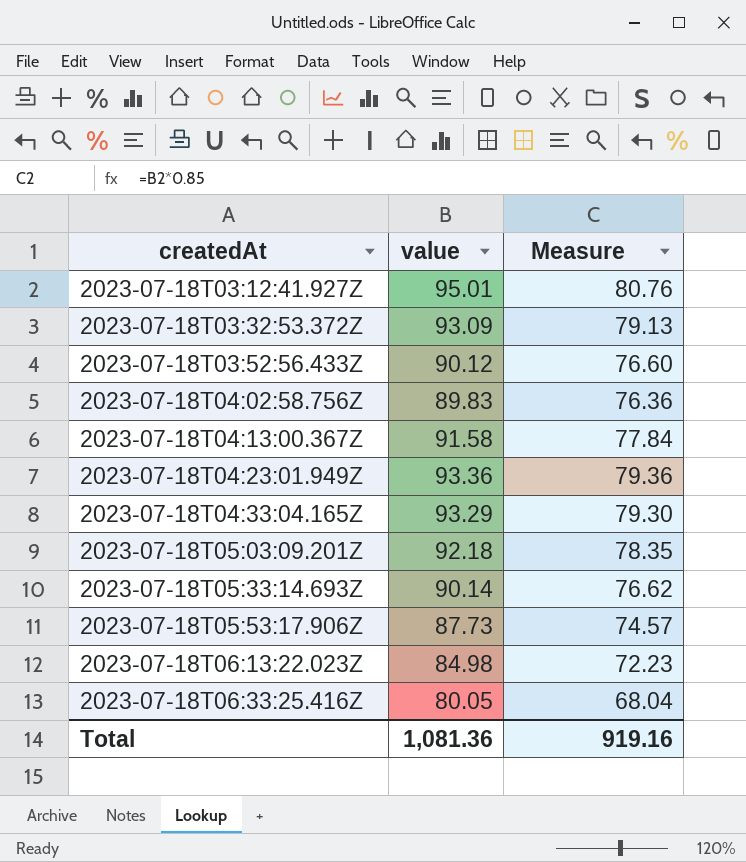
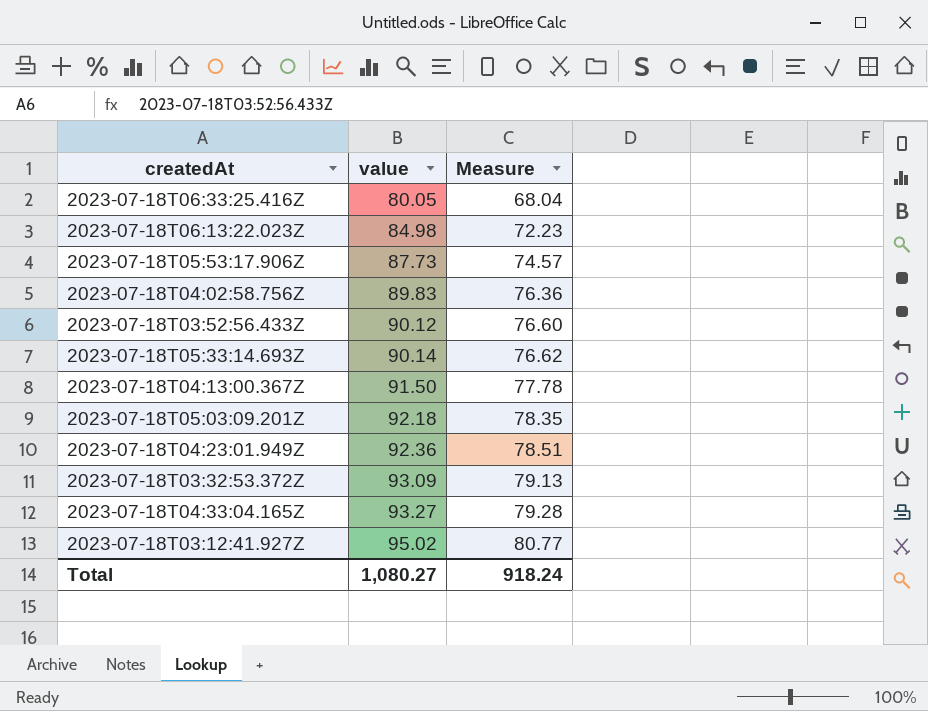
row order: createdAt ascending -> value ascending
2023-07-18T04:13:00.367Z | value: 91.58 -> 91.50
2023-07-18T04:13:00.367Z | Measure: 77.84 -> 77.78
2023-07-18T04:23:01.949Z | value: 93.36 -> 92.36
2023-07-18T04:23:01.949Z | Measure: 79.36 -> 78.51
2023-07-18T04:33:04.165Z | value: 93.29 -> 93.27
2023-07-18T04:33:04.165Z | Measure: 79.30 -> 79.28
2023-07-18T03:12:41.927Z | value: 95.01 -> 95.02
2023-07-18T03:12:41.927Z | Measure: 80.76 -> 80.77
Total | value: 1,081.36 -> 1,080.27
Total | Measure: 919.16 -> 918.24

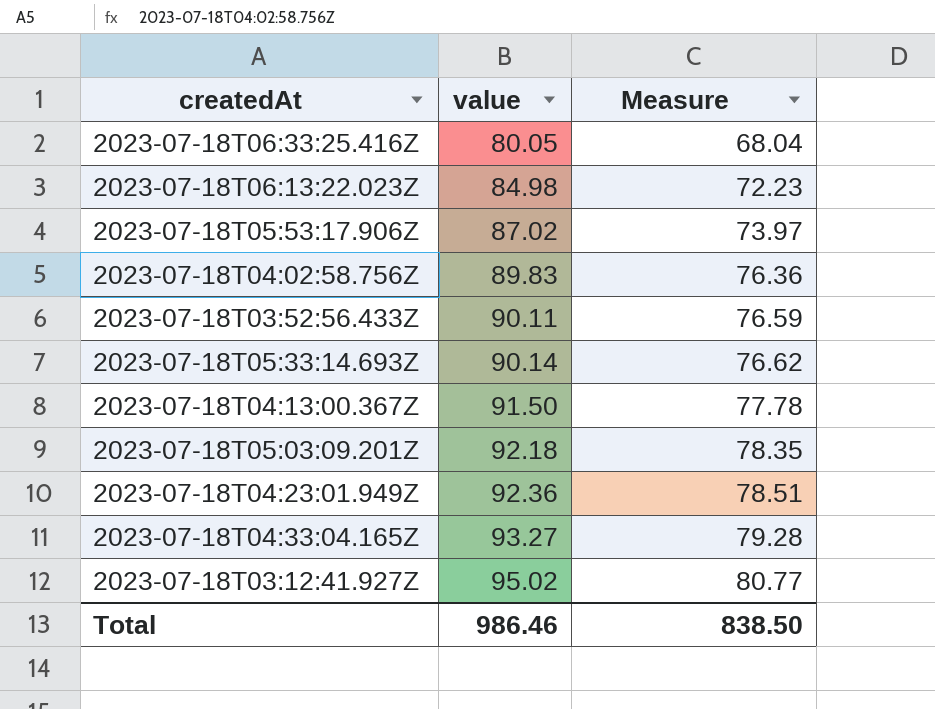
row 2023-07-18T03:32:53.372Z: 93.09 | 79.13 -> none
2023-07-18T05:53:17.906Z | value: 87.73 -> 87.02
2023-07-18T05:53:17.906Z | Measure: 74.57 -> 73.97
2023-07-18T03:52:56.433Z | value: 90.12 -> 90.11
2023-07-18T03:52:56.433Z | Measure: 76.60 -> 76.59
Total | value: 1,080.27 -> 986.46
Total | Measure: 918.24 -> 838.50

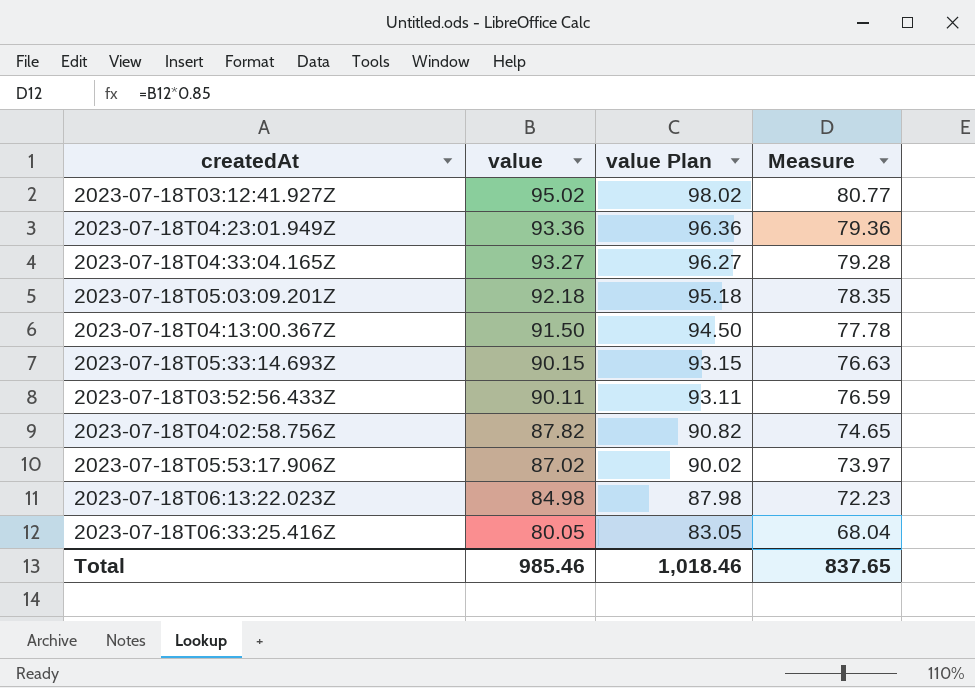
row order: value ascending -> value descending
column value Plan | formula: none -> [value] + 3
2023-07-18T04:23:01.949Z | value: 92.36 -> 93.36
2023-07-18T04:23:01.949Z | Measure: 78.51 -> 79.36
2023-07-18T05:33:14.693Z | value: 90.14 -> 90.15
2023-07-18T05:33:14.693Z | Measure: 76.62 -> 76.63
2023-07-18T04:02:58.756Z | value: 89.83 -> 87.82
2023-07-18T04:02:58.756Z | Measure: 76.36 -> 74.65
Total | value: 986.46 -> 985.46
Total | Measure: 838.50 -> 837.65

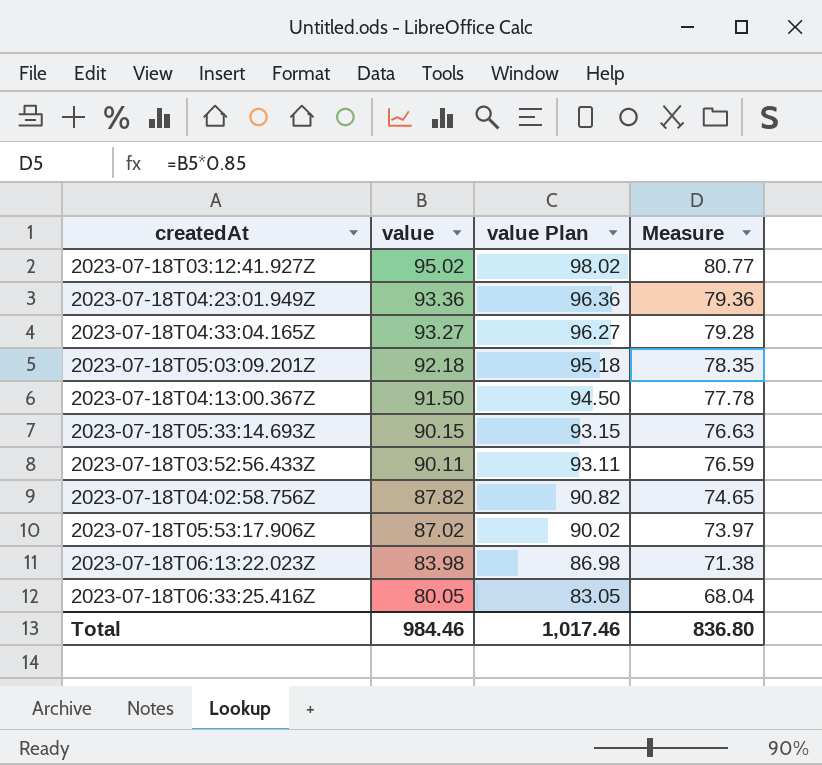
2023-07-18T06:13:22.023Z | value: 84.98 -> 83.98
2023-07-18T06:13:22.023Z | value Plan: 87.98 -> 86.98
2023-07-18T06:13:22.023Z | Measure: 72.23 -> 71.38
Total | value: 985.46 -> 984.46
Total | value Plan: 1,018.46 -> 1,017.46
Total | Measure: 837.65 -> 836.80

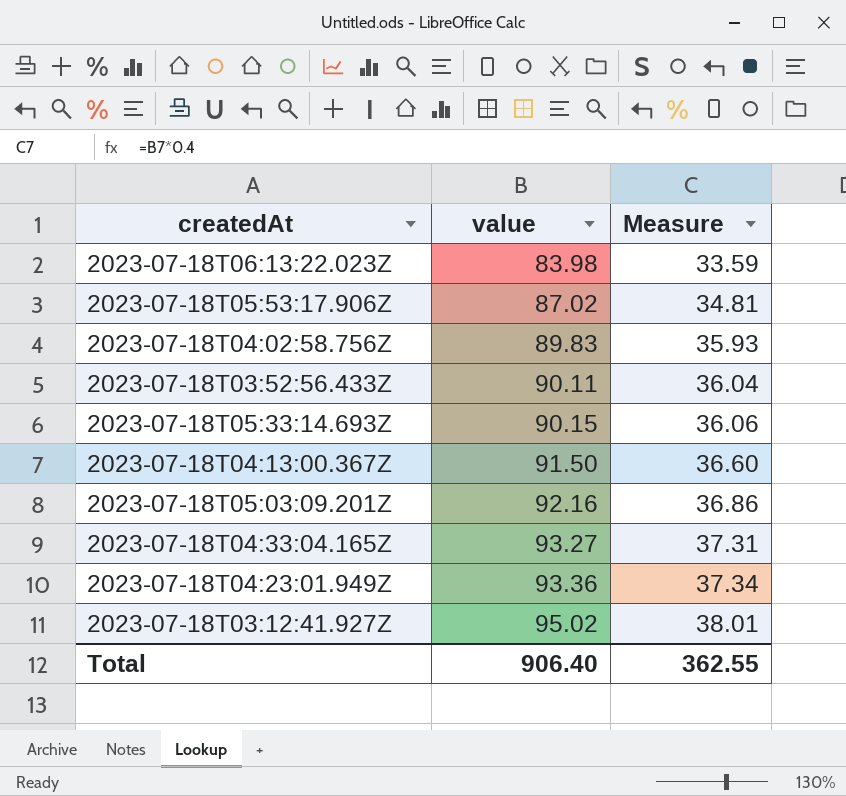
row order: value descending -> value ascending
column value Plan | formula: [value] + 3 -> none
column Measure | formula: [value] * 0.85 -> [value] * 0.4
row 2023-07-18T06:33:25.416Z: 80.05 | 83.05 | 68.04 -> none
2023-07-18T04:02:58.756Z | value: 87.82 -> 89.83
2023-07-18T05:03:09.201Z | value: 92.18 -> 92.16
Total | value: 984.46 -> 906.40
Total | Measure: 836.80 -> 362.55

